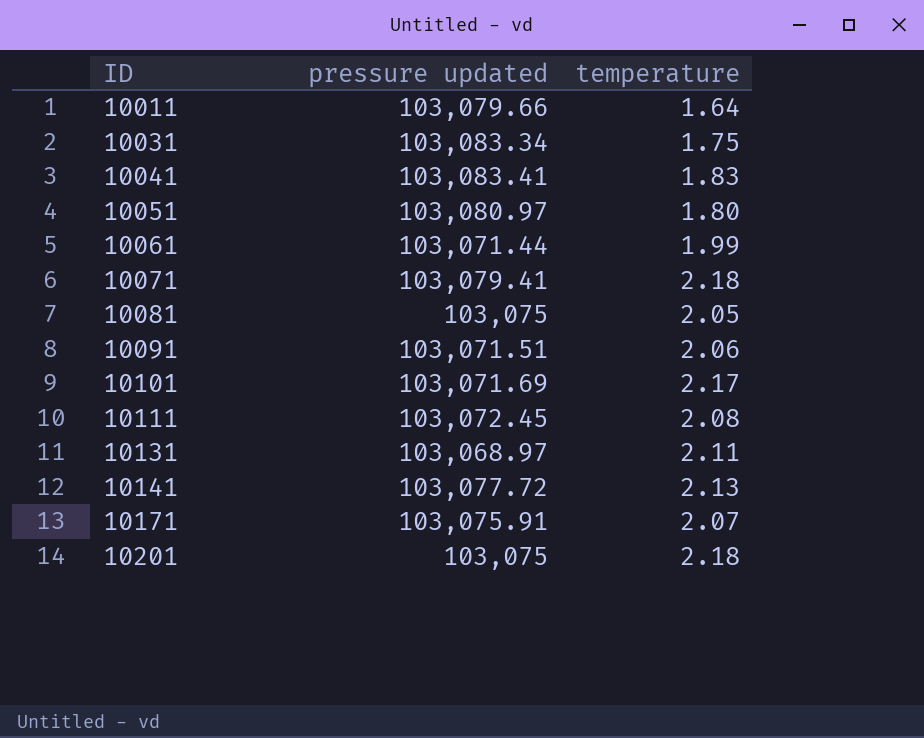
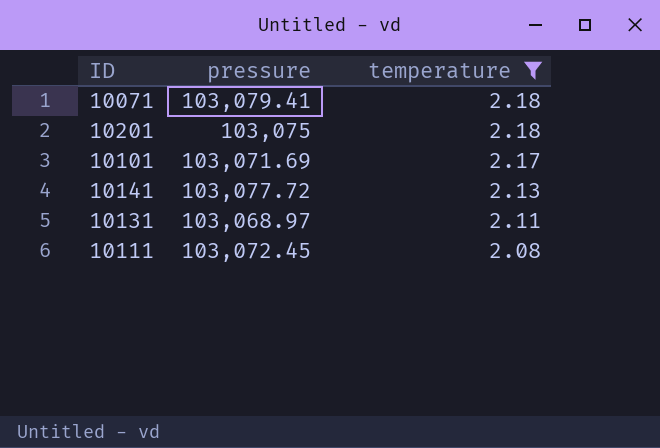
filter: none -> temperature >= 2.08
row order: ID ascending -> temperature descending
column name: pressure updated -> pressure

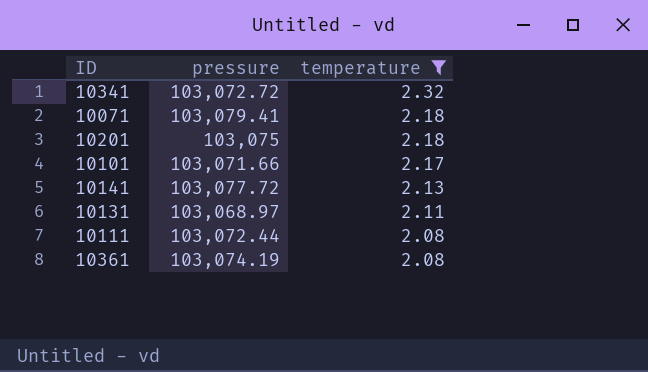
row 10341: none -> 103,072.72 | 2.32
10101 | pressure: 103,071.69 -> 103,071.66
10111 | pressure: 103,072.45 -> 103,072.44
row 10361: none -> 103,074.19 | 2.08

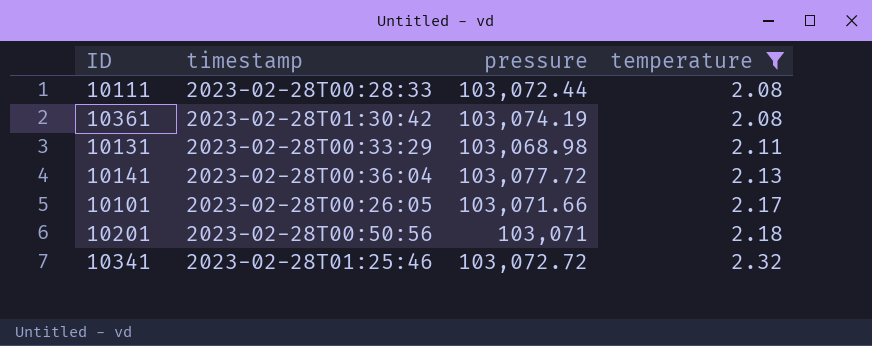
row order: temperature descending -> temperature ascending
column timestamp | position: none -> 2
row 10071: 103,079.41 | 2.18 -> none
10131 | pressure: 103,068.97 -> 103,068.98
10201 | pressure: 103,075 -> 103,071

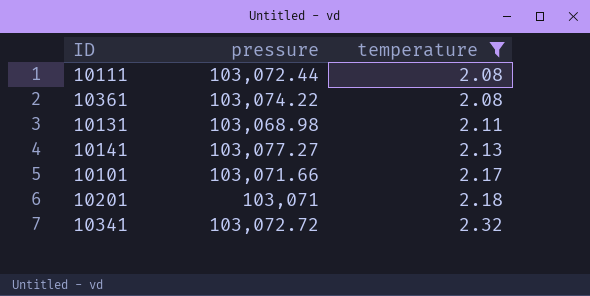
column timestamp | position: 2 -> none
10361 | pressure: 103,074.19 -> 103,074.22
10141 | pressure: 103,077.72 -> 103,077.27

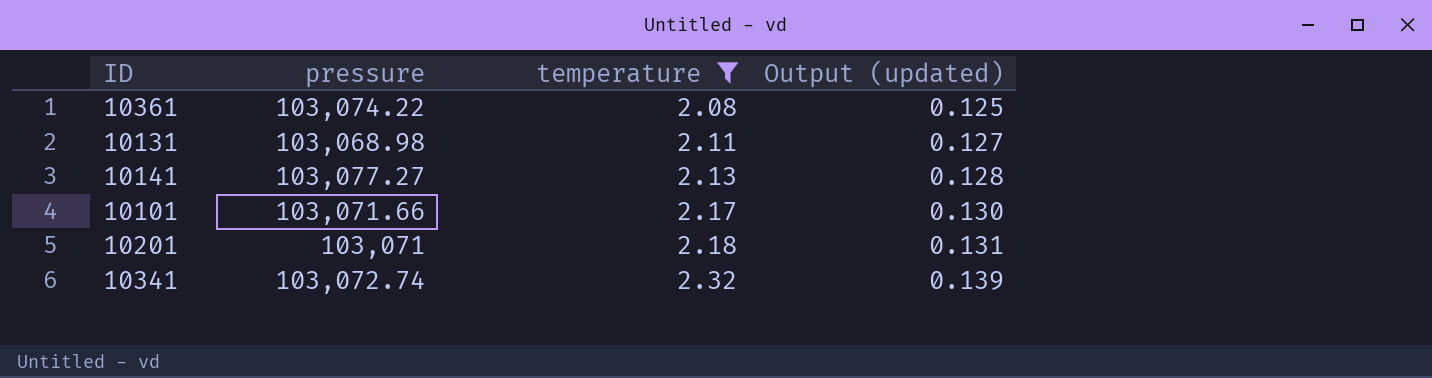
column Output (updated) | formula: none -> [temperature] * 0.06
row 10111: 103,072.44 | 2.08 -> none
10341 | pressure: 103,072.72 -> 103,072.74

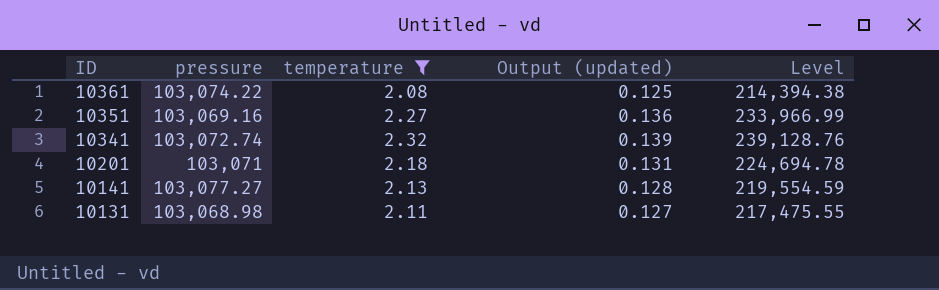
row order: temperature ascending -> ID descending
column Level | formula: none -> [pressure] * [temperature]
row 10101: 103,071.66 | 2.17 | 0.130 -> none
row 10351: none -> 103,069.16 | 2.27 | 0.136 | 233,966.99

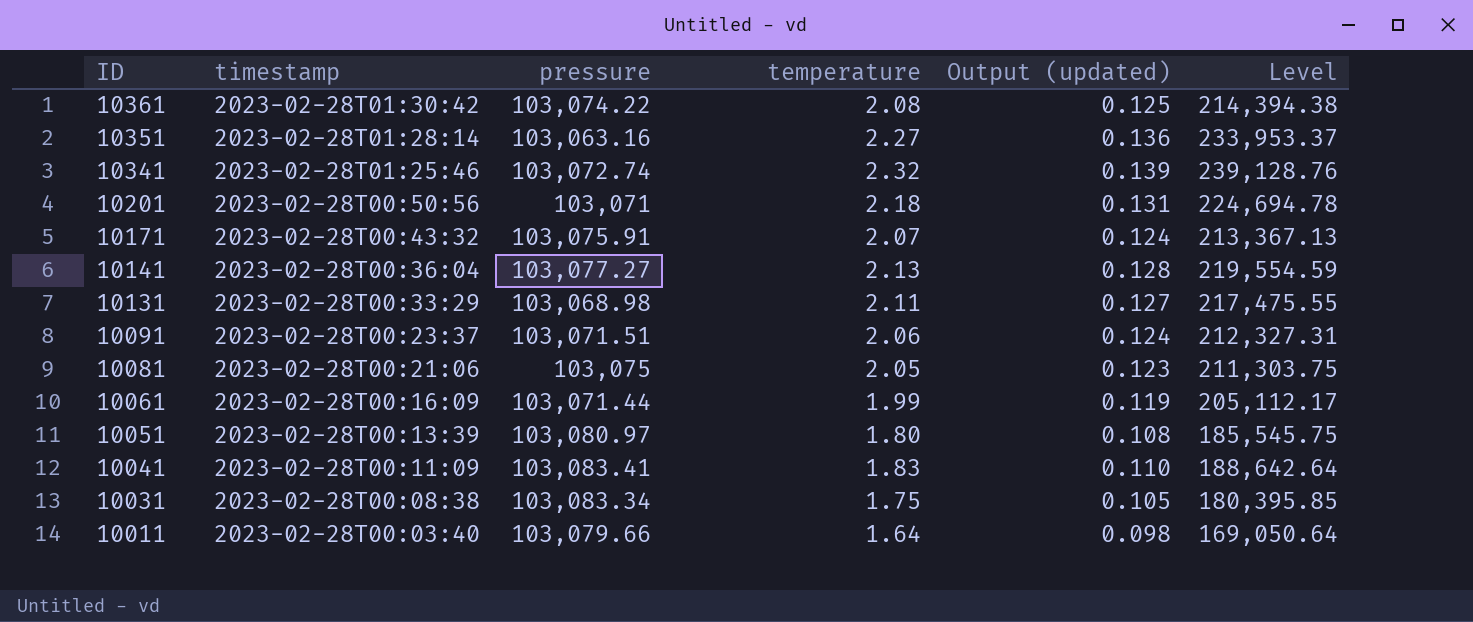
filter: temperature >= 2.08 -> none
column timestamp | position: none -> 2
10351 | pressure: 103,069.16 -> 103,063.16
10351 | Level: 233,966.99 -> 233,953.37

